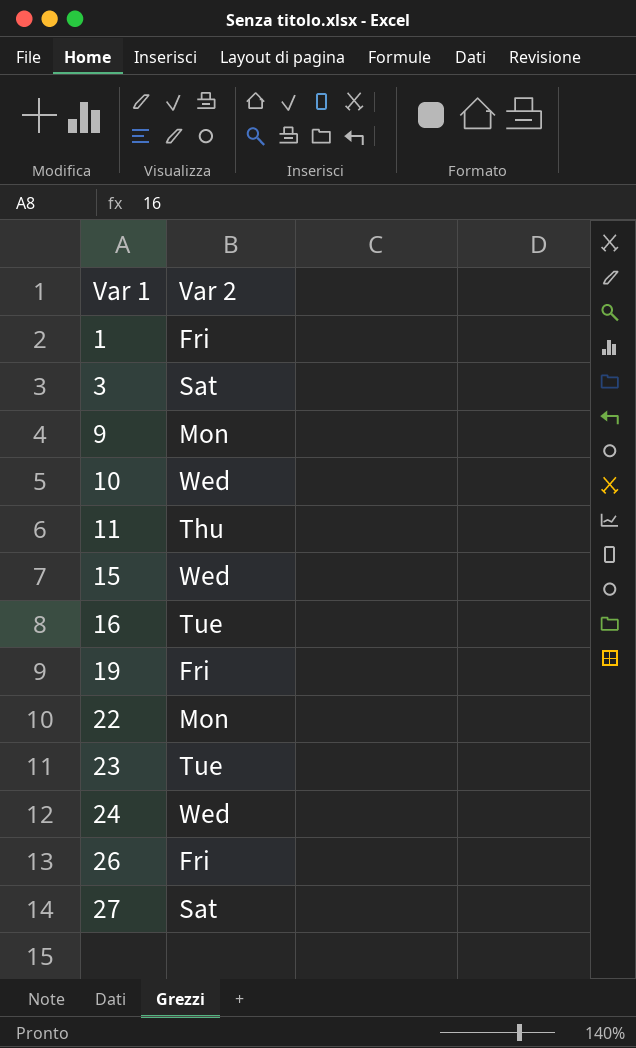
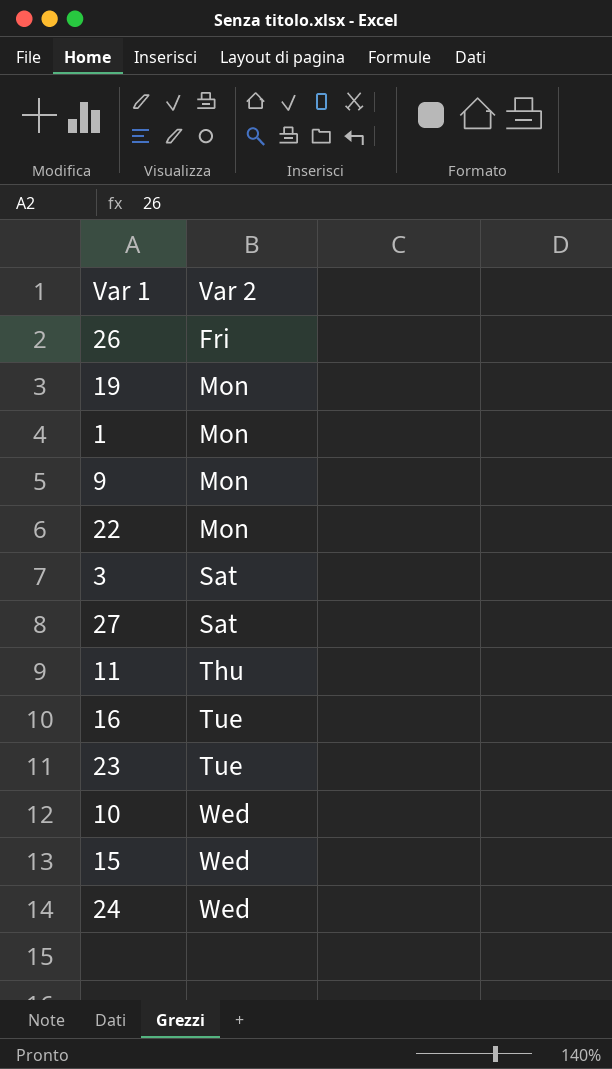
row order: Var 1 ascending -> Var 2 ascending
19 | Var 2: Fri -> Mon
1 | Var 2: Fri -> Mon

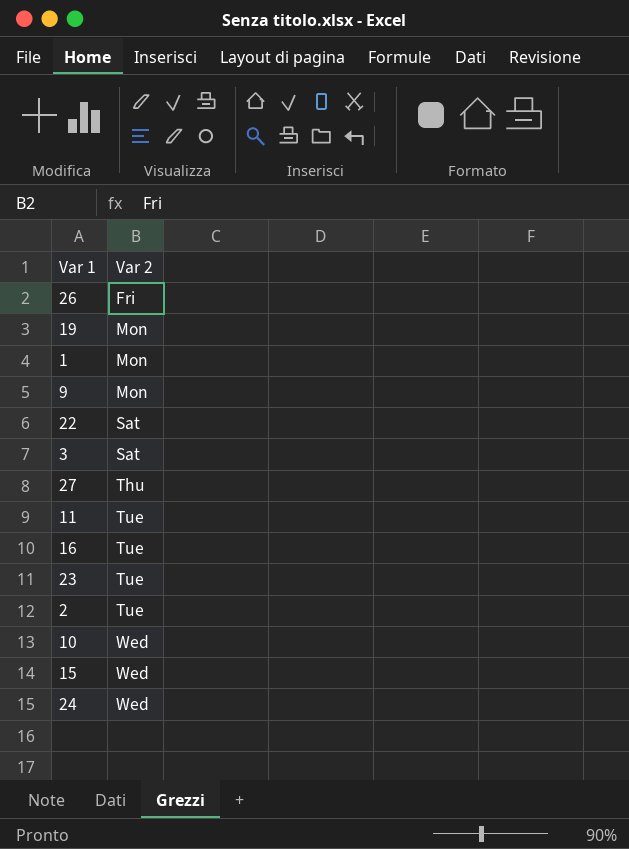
22 | Var 2: Mon -> Sat
27 | Var 2: Sat -> Thu
11 | Var 2: Thu -> Tue
row 2: none -> Tue

